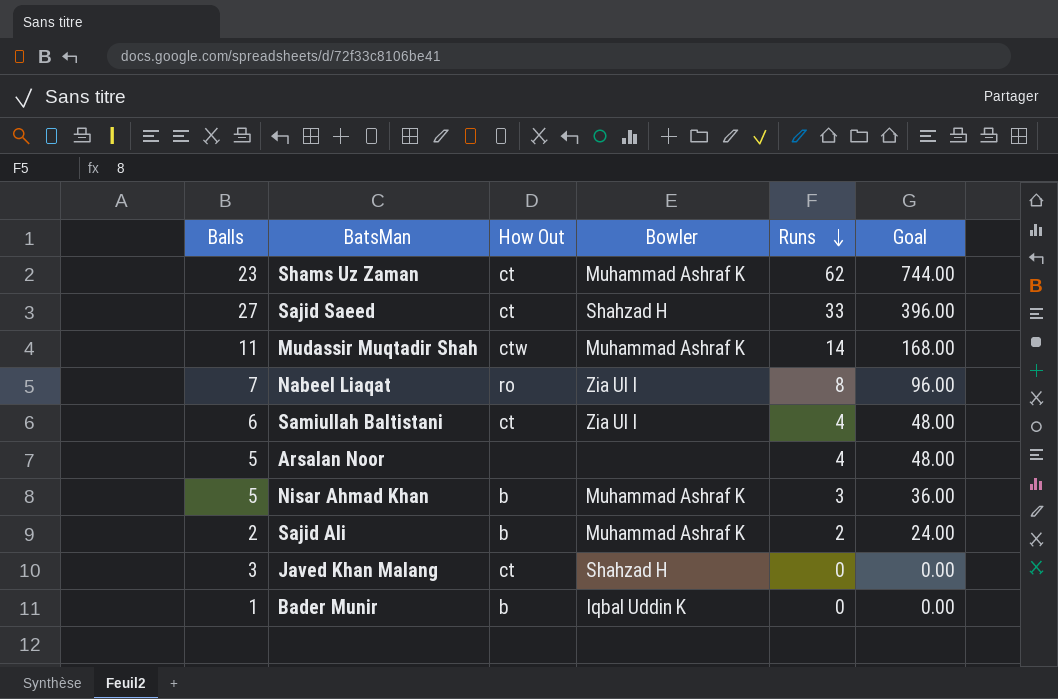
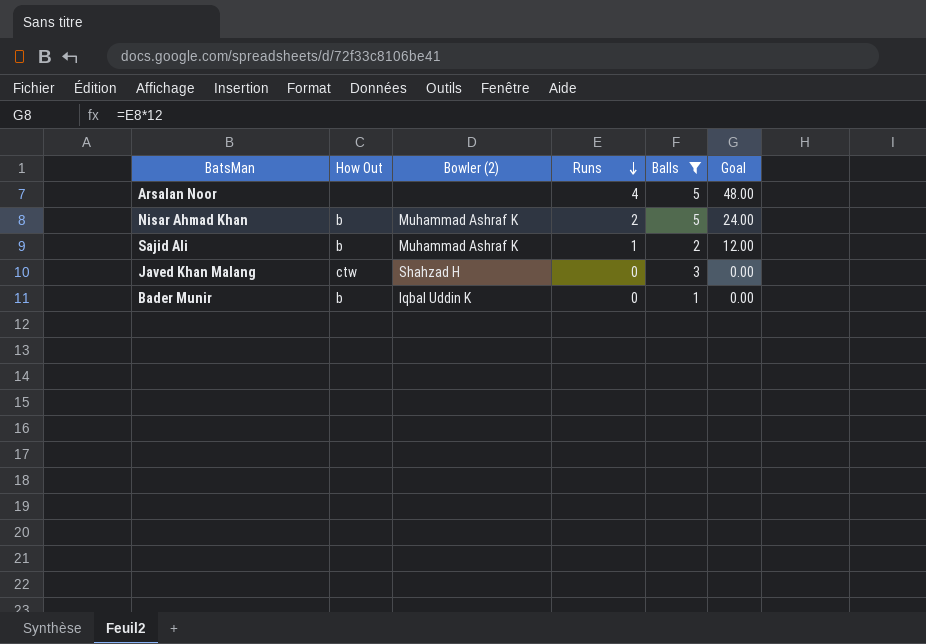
filter: none -> Balls <= 5
column name: Bowler -> Bowler (2)
column Balls | position: 1 -> 5
Nisar Ahmad Khan | Runs: 3 -> 2
Nisar Ahmad Khan | Goal: 36.00 -> 24.00
Sajid Ali | Runs: 2 -> 1
Sajid Ali | Goal: 24.00 -> 12.00
Javed Khan Malang | How Out: ct -> ctw

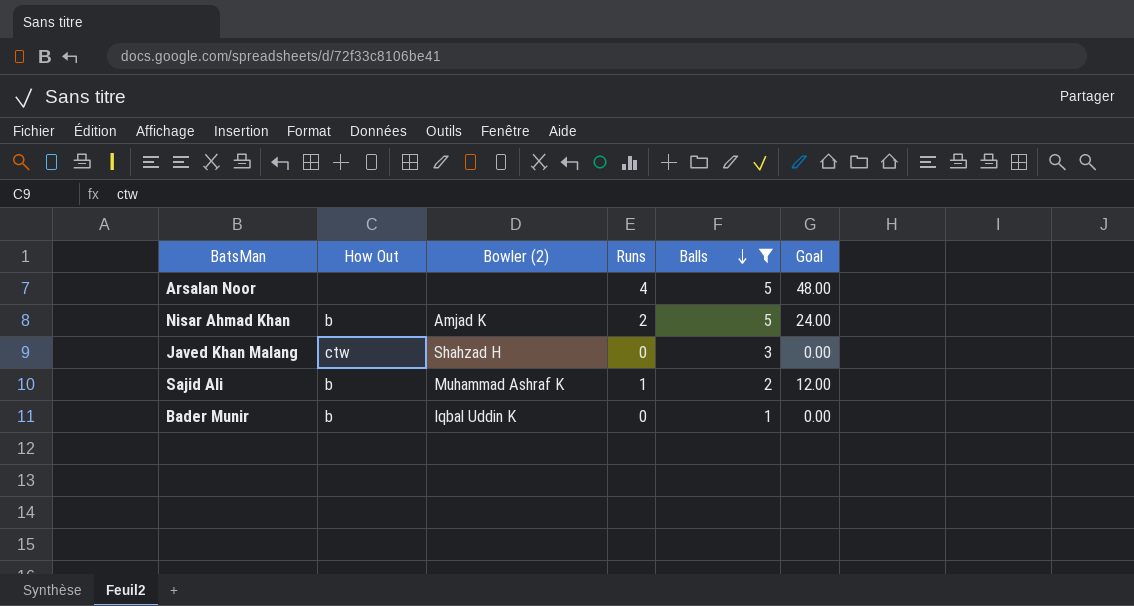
row order: Runs descending -> Balls descending
Nisar Ahmad Khan | Bowler (2): Muhammad Ashraf K -> Amjad K

